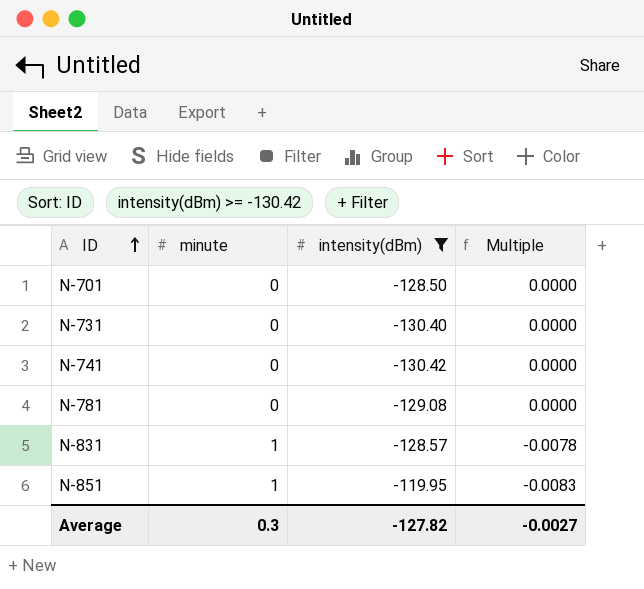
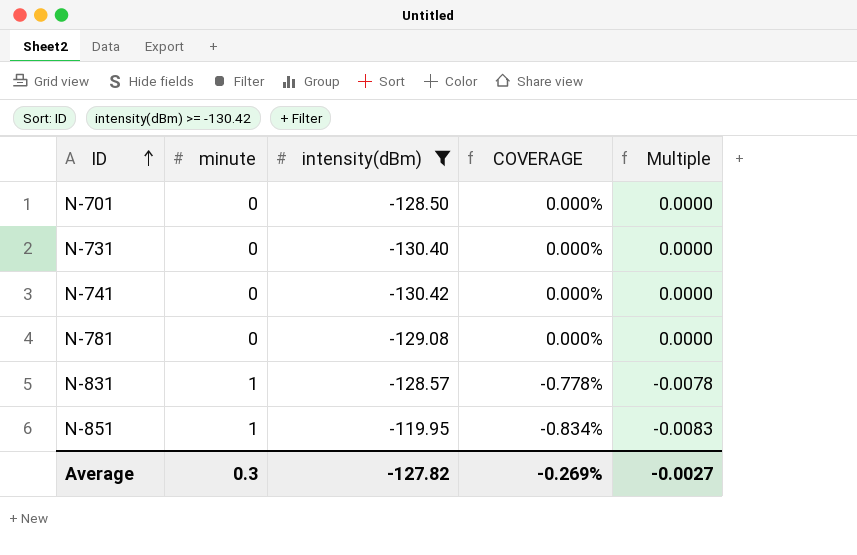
column COVERAGE | formula: none -> [minute] / [intensity(dBm)]

